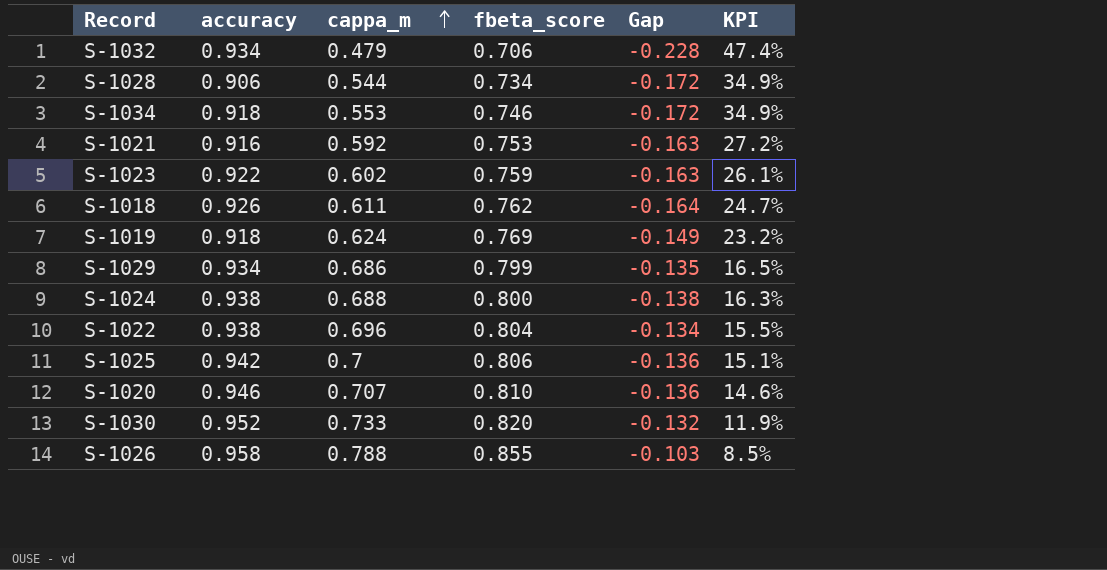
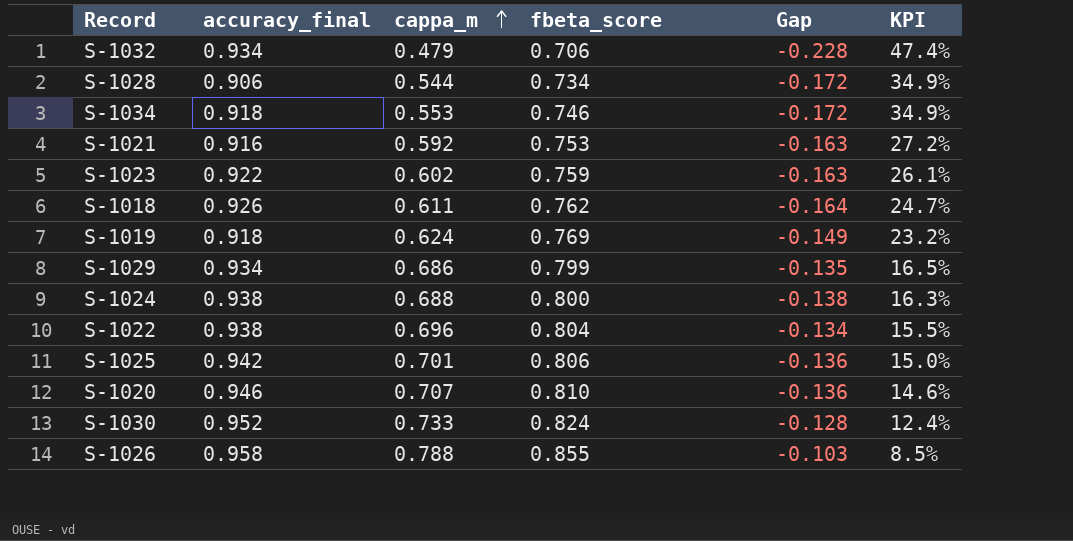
column name: accuracy -> accuracy_final
S-1025 | cappa_m: 0.7 -> 0.701
S-1025 | KPI: 15.1% -> 15.0%
S-1030 | fbeta_score: 0.820 -> 0.824
S-1030 | Gap: -0.132 -> -0.128
S-1030 | KPI: 11.9% -> 12.4%

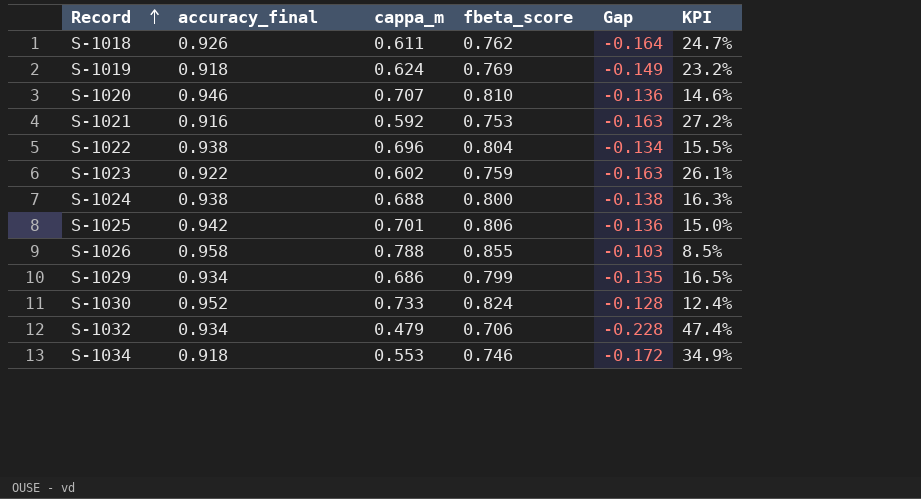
row order: cappa_m ascending -> Record ascending
row S-1028: 0.906 | 0.544 | 0.734 | -0.172 | 34.9% -> none

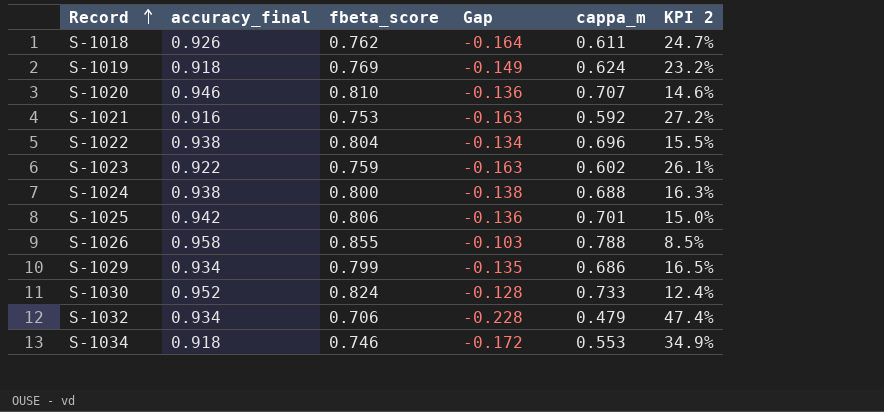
column cappa_m | position: 3 -> 5
column name: KPI -> KPI 2

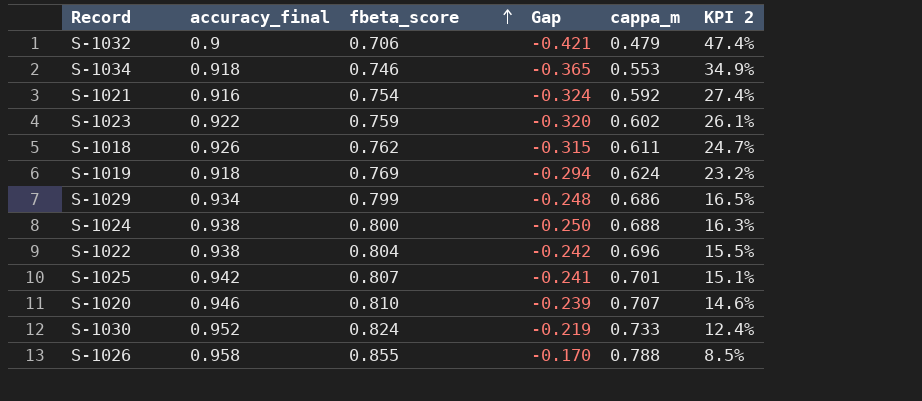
row order: Record ascending -> fbeta_score ascending
column Gap | formula: [fbeta_score] - [accuracy_final] -> [cappa_m] - [accuracy_final]
S-1032 | accuracy_final: 0.934 -> 0.9
S-1021 | fbeta_score: 0.753 -> 0.754
S-1021 | KPI 2: 27.2% -> 27.4%
S-1025 | fbeta_score: 0.806 -> 0.807
S-1025 | KPI 2: 15.0% -> 15.1%

